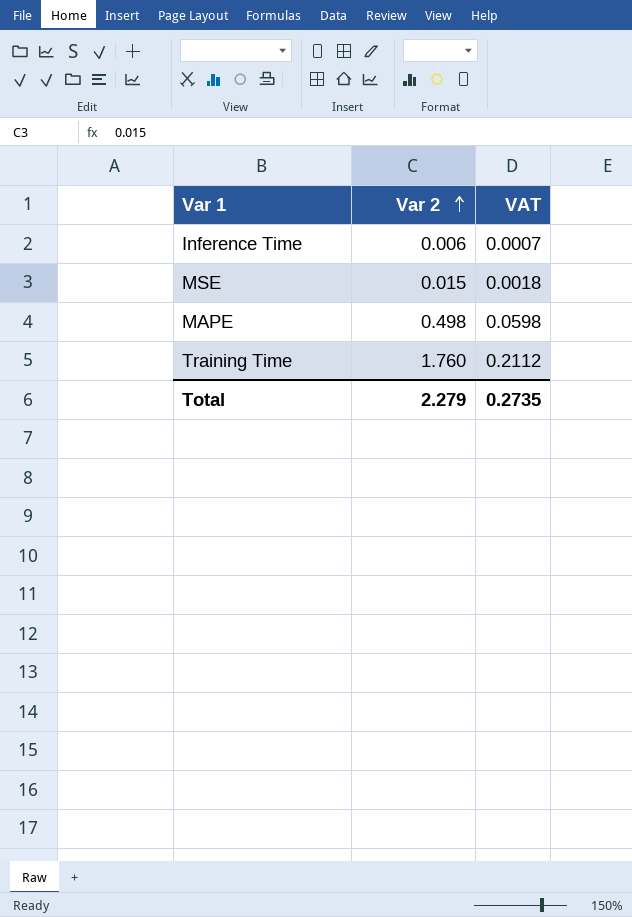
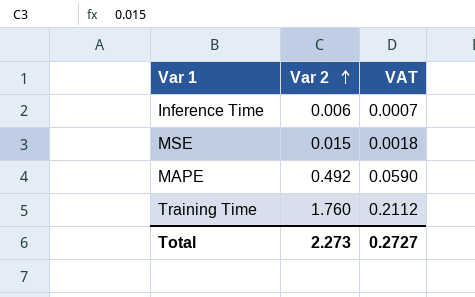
MAPE | Var 2: 0.498 -> 0.492
MAPE | VAT: 0.0598 -> 0.0590
Total | Var 2: 2.279 -> 2.273
Total | VAT: 0.2735 -> 0.2727

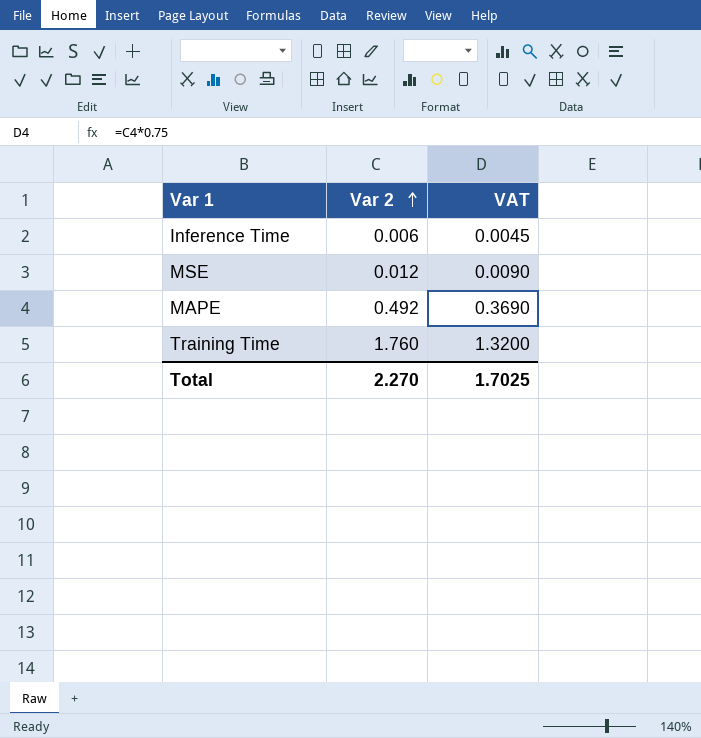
column VAT | formula: [Var 2] * 0.12 -> [Var 2] * 0.75
MSE | Var 2: 0.015 -> 0.012
Total | Var 2: 2.273 -> 2.270
Total | VAT: 0.2727 -> 1.7025

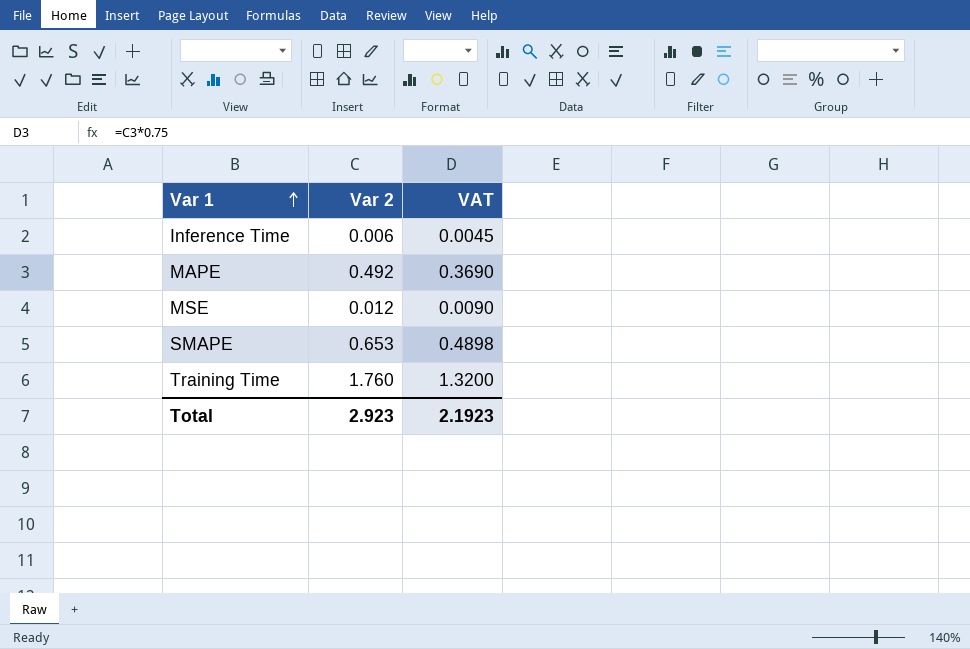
row order: Var 2 ascending -> Var 1 ascending
row SMAPE: none -> 0.653 | 0.4898
Total | Var 2: 2.270 -> 2.923
Total | VAT: 1.7025 -> 2.1923

